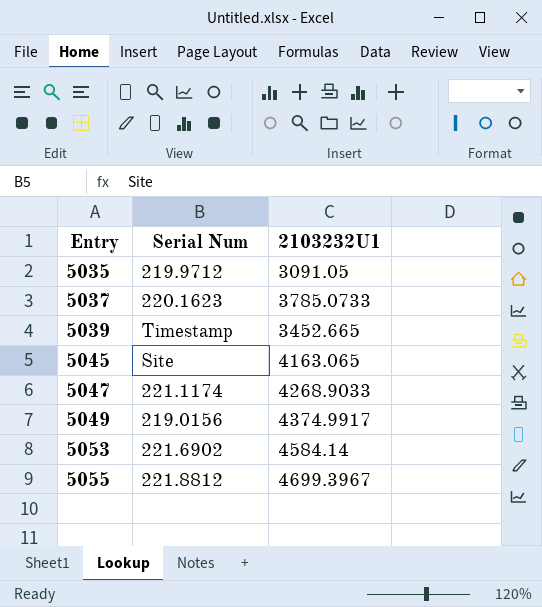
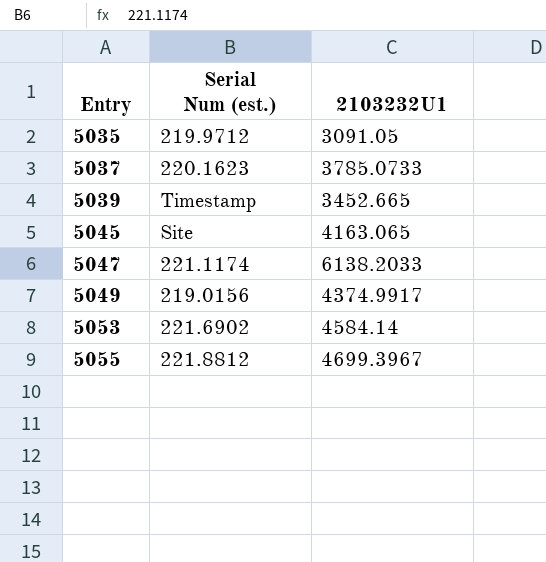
column name: Serial Num -> Serial Num (est.)
5047 | 2103232U1: 4268.9033 -> 6138.2033

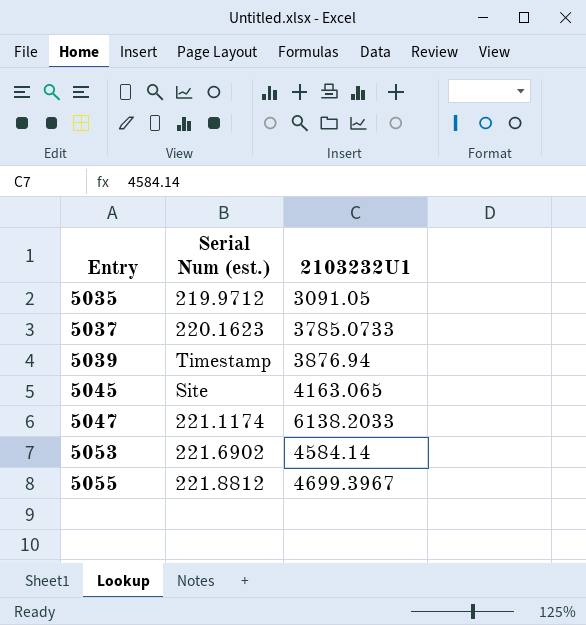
row 5049: 219.0156 | 4374.9917 -> none
5039 | 2103232U1: 3452.665 -> 3876.94

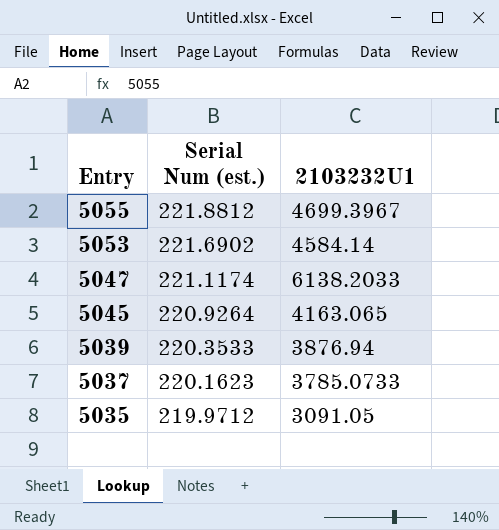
row order: Entry ascending -> Entry descending
5045 | Serial Num (est.): Site -> 220.9264
5039 | Serial Num (est.): Timestamp -> 220.3533

